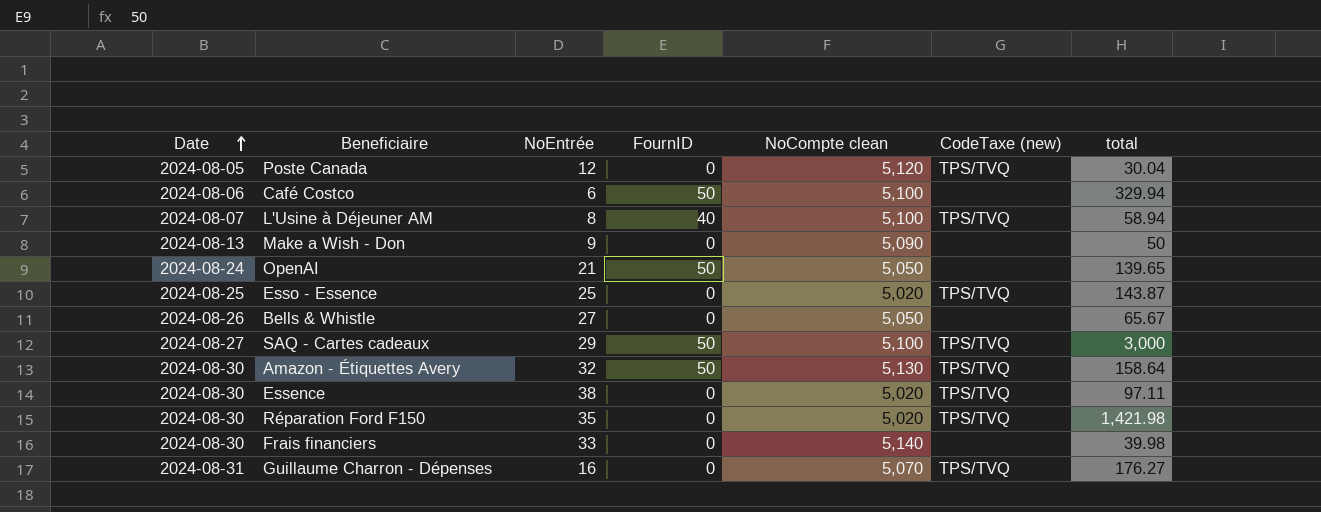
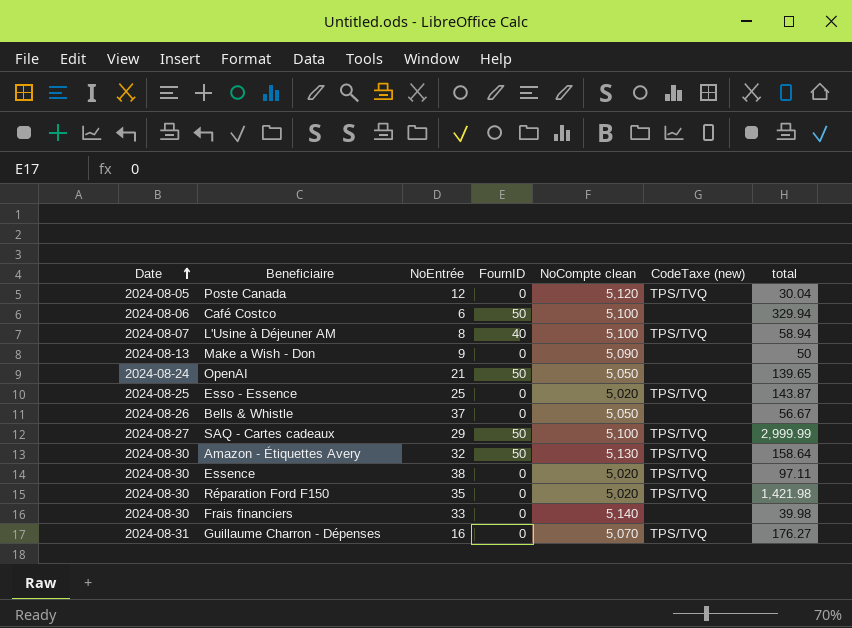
Bells & Whistle | NoEntrée: 27 -> 37
Bells & Whistle | total: 65.67 -> 56.67
SAQ - Cartes cadeaux | total: 3,000 -> 2,999.99

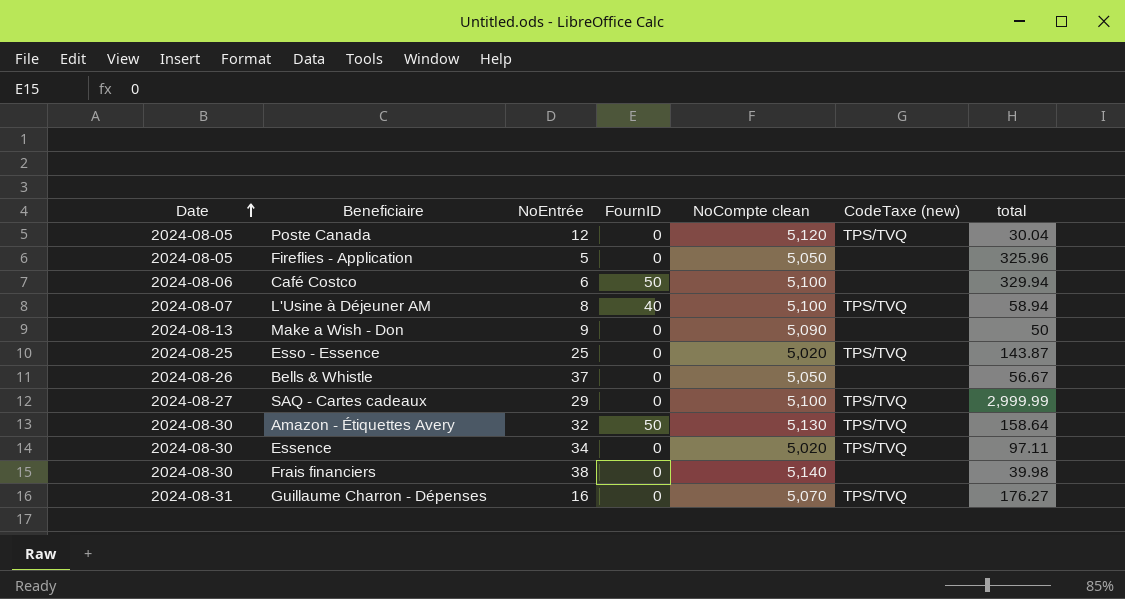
row OpenAI: 2024-08-24 | 21 | 50 | 5,050 | none | 139.65 -> none
row Réparation Ford F150: 2024-08-30 | 35 | 0 | 5,020 | TPS/TVQ | 1,421.98 -> none
row Fireflies - Application: none -> 2024-08-05 | 5 | 0 | 5,050 | none | 325.96
SAQ - Cartes cadeaux | FournID: 50 -> 0
Essence | NoEntrée: 38 -> 34
Frais financiers | NoEntrée: 33 -> 38

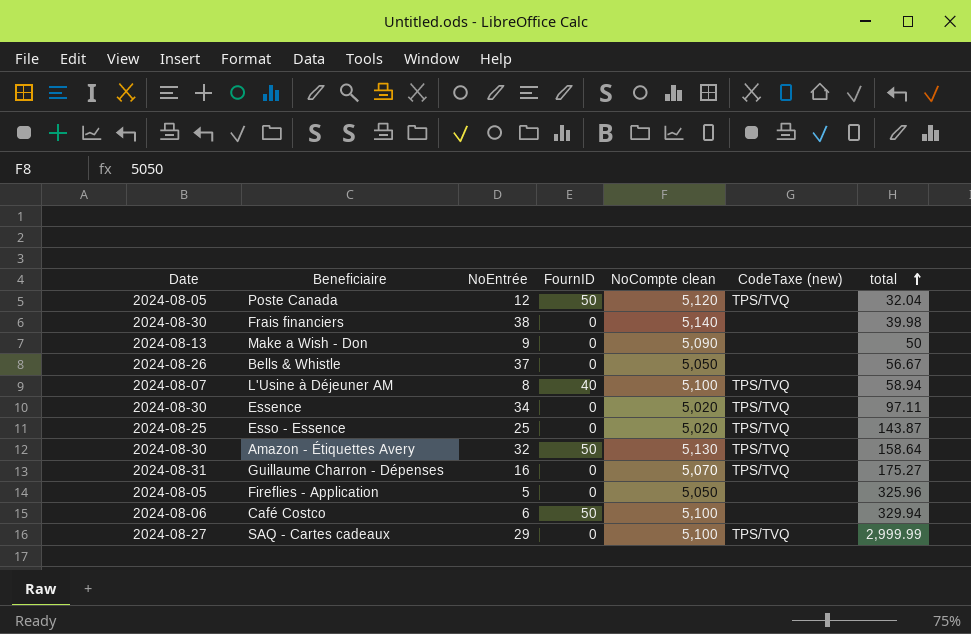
row order: Date ascending -> total ascending
Poste Canada | FournID: 0 -> 50
Poste Canada | total: 30.04 -> 32.04
Guillaume Charron - Dépenses | total: 176.27 -> 175.27

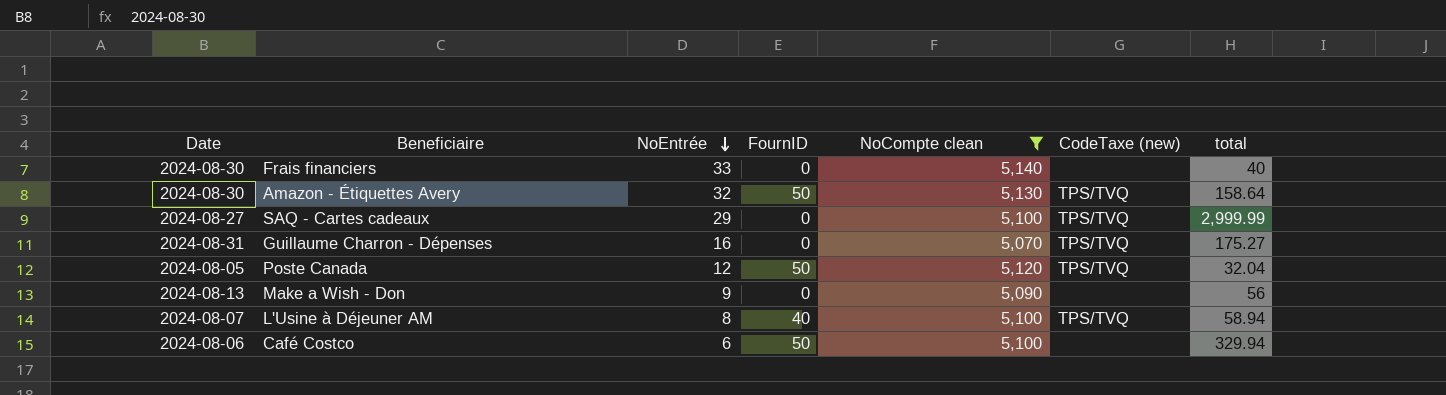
filter: none -> NoCompte clean >= 5,070
row order: total ascending -> NoEntrée descending
Frais financiers | NoEntrée: 38 -> 33
Frais financiers | total: 39.98 -> 40
Make a Wish - Don | total: 50 -> 56

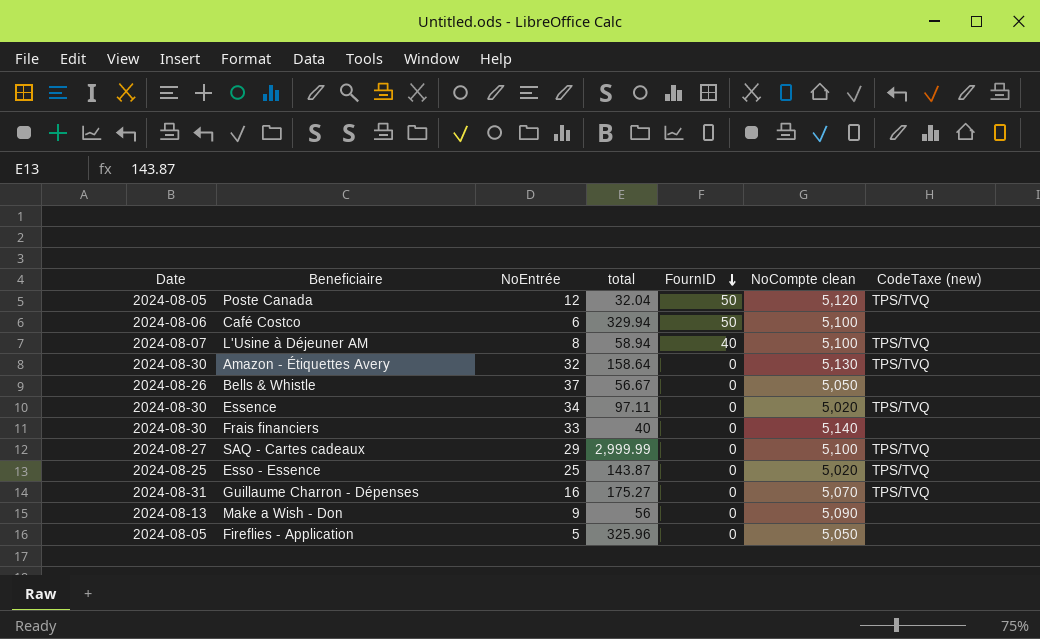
filter: NoCompte clean >= 5,070 -> none
row order: NoEntrée descending -> FournID descending
column total | position: 7 -> 4
Amazon - Étiquettes Avery | FournID: 50 -> 0

